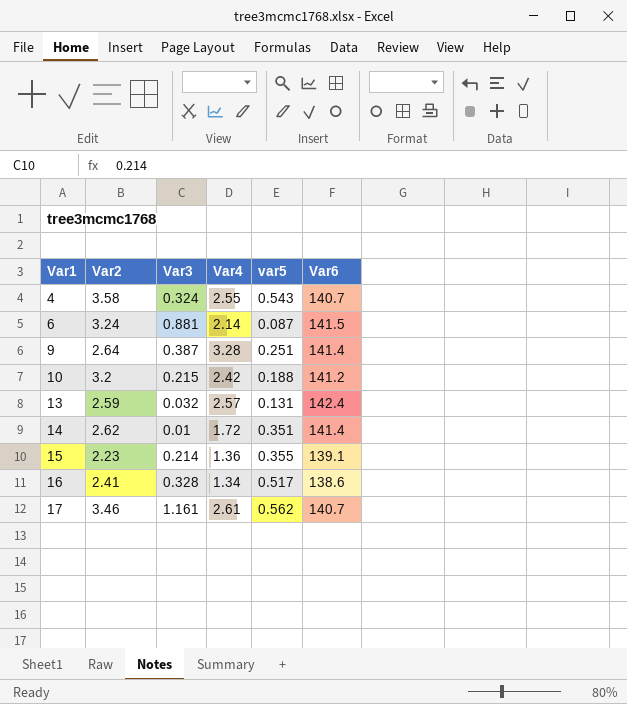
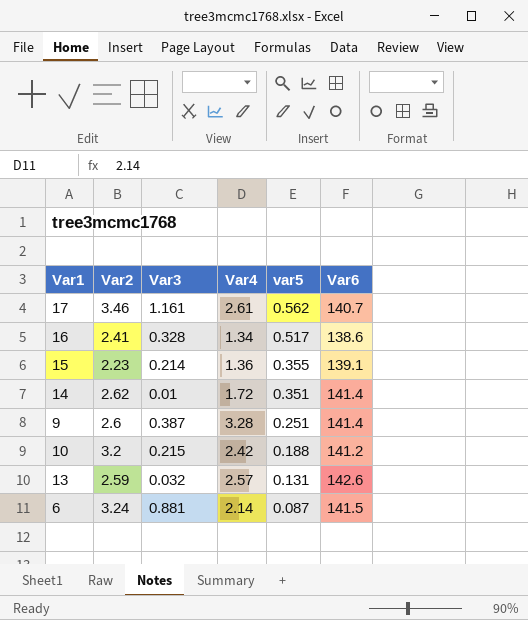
row order: Var1 ascending -> var5 descending
row 4: 3.58 | 0.324 | 2.55 | 0.543 | 140.7 -> none
9 | Var2: 2.64 -> 2.6
13 | Var6: 142.4 -> 142.6

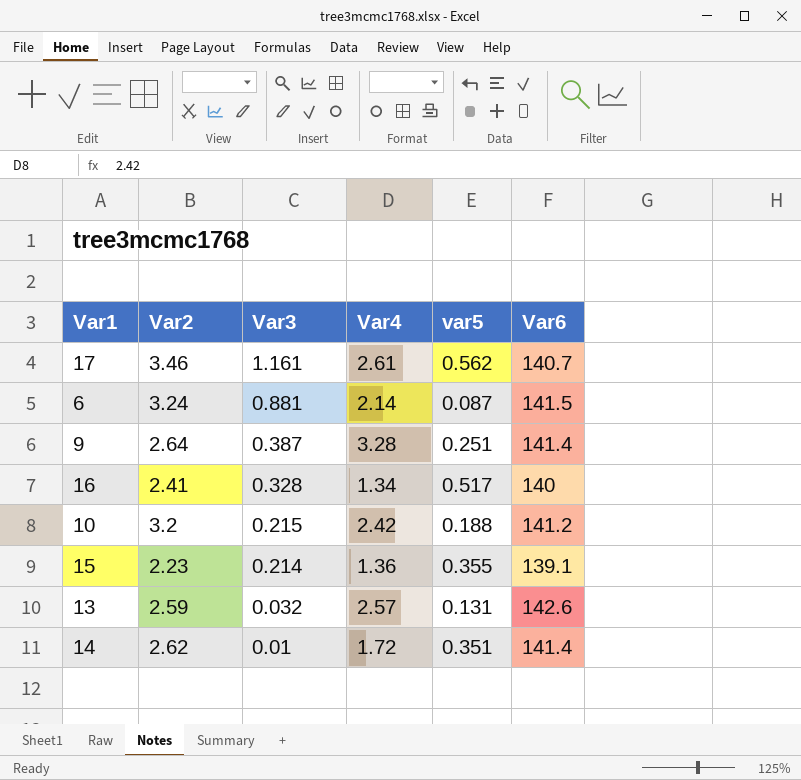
row order: var5 descending -> Var3 descending
9 | Var2: 2.6 -> 2.64
16 | Var6: 138.6 -> 140

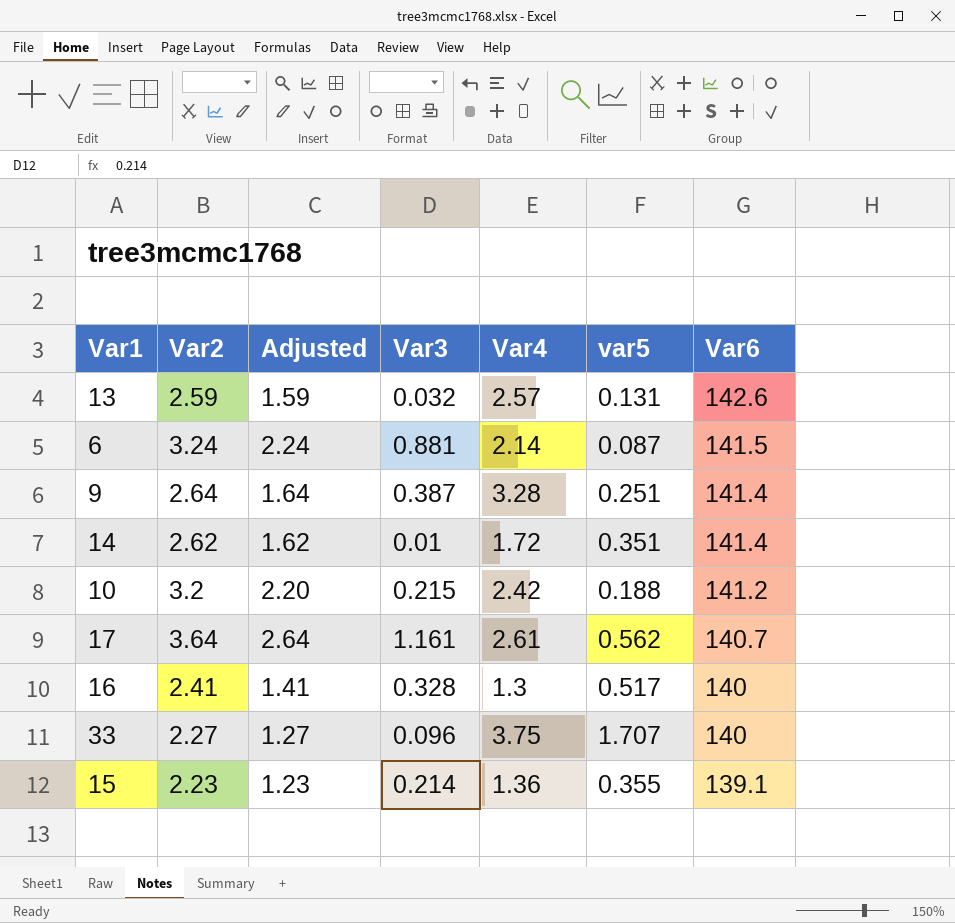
row order: Var3 descending -> Var6 descending
column Adjusted | formula: none -> [Var2] - 1
17 | Var2: 3.46 -> 3.64
16 | Var4: 1.34 -> 1.3
row 33: none -> 2.27 | 1.27 | 0.096 | 3.75 | 1.707 | 140

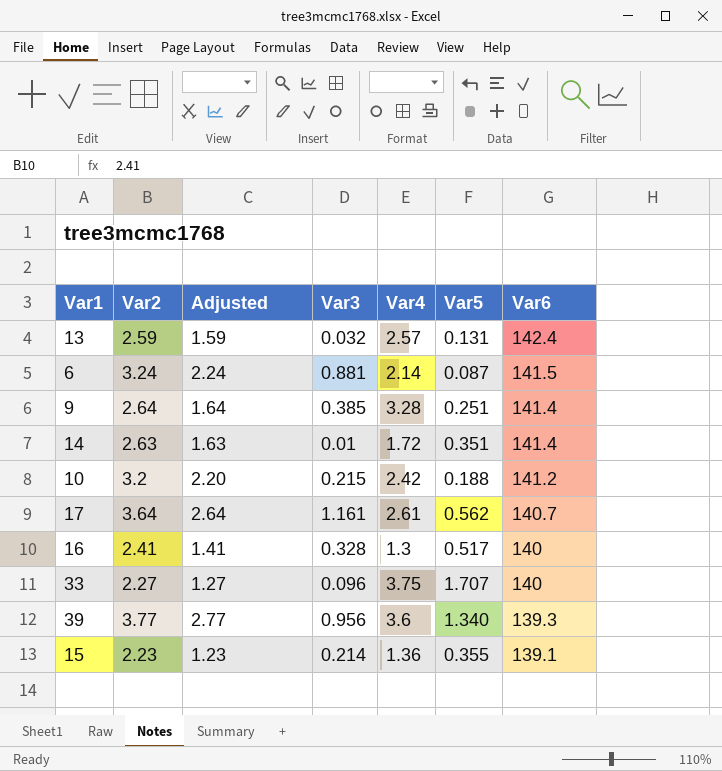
column name: var5 -> Var5
13 | Var6: 142.6 -> 142.4
9 | Var3: 0.387 -> 0.385
14 | Var2: 2.62 -> 2.63
14 | Adjusted: 1.62 -> 1.63
row 39: none -> 3.77 | 2.77 | 0.956 | 3.6 | 1.340 | 139.3

